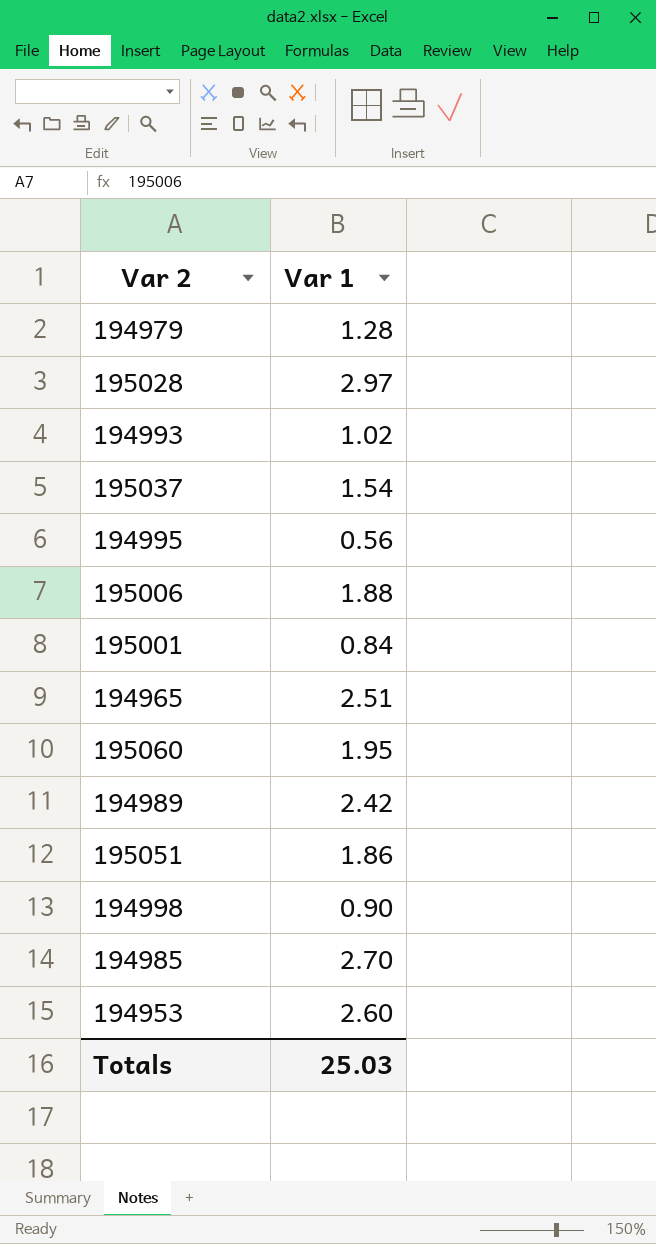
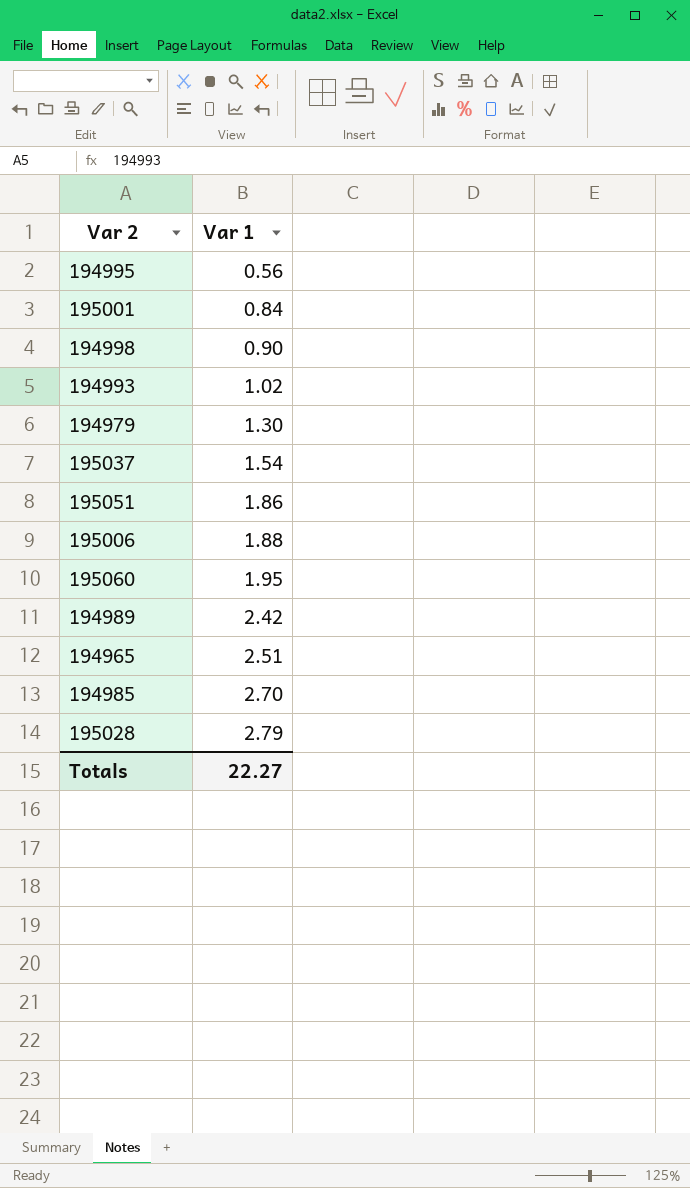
row order: none -> Var 1 ascending
row 194953: 2.60 -> none
194979 | Var 1: 1.28 -> 1.30
195028 | Var 1: 2.97 -> 2.79
Totals | Var 1: 25.03 -> 22.27

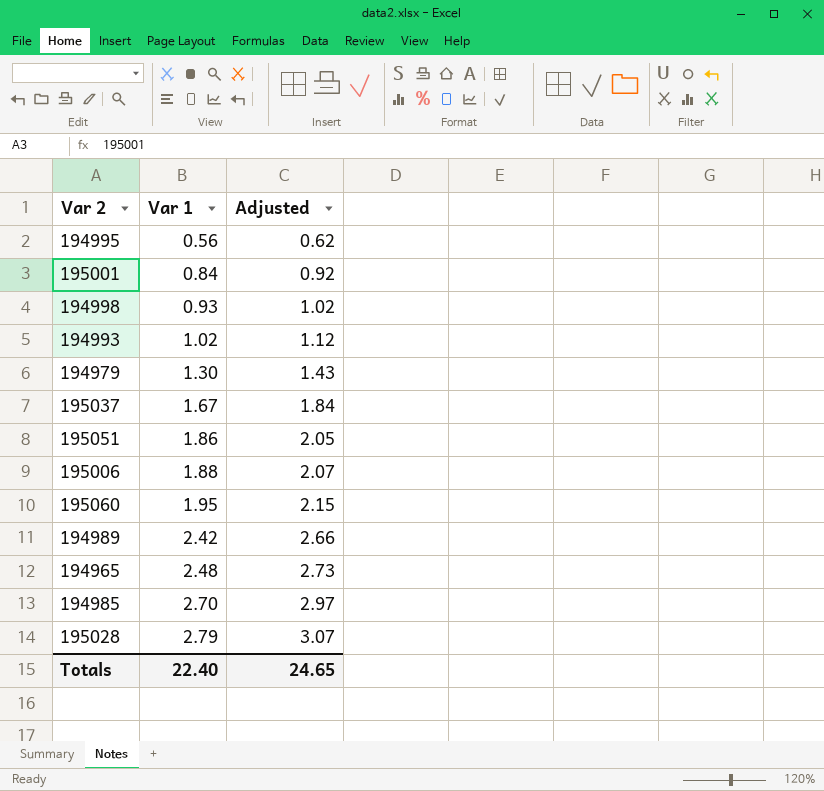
column Adjusted | formula: none -> [Var 1] * 1.1
194998 | Var 1: 0.90 -> 0.93
195037 | Var 1: 1.54 -> 1.67
194965 | Var 1: 2.51 -> 2.48
Totals | Var 1: 22.27 -> 22.40

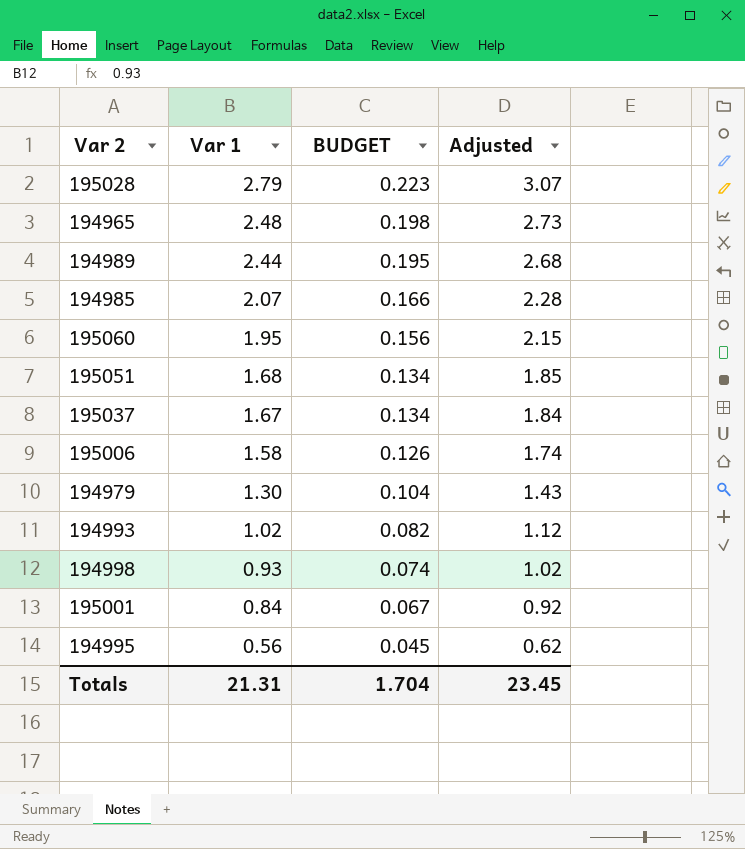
row order: Var 1 ascending -> Var 1 descending
column BUDGET | formula: none -> [Var 1] * 0.08
194989 | Var 1: 2.42 -> 2.44
194989 | Adjusted: 2.66 -> 2.68
194985 | Var 1: 2.70 -> 2.07
194985 | Adjusted: 2.97 -> 2.28
195051 | Var 1: 1.86 -> 1.68
195051 | Adjusted: 2.05 -> 1.85
195006 | Var 1: 1.88 -> 1.58
195006 | Adjusted: 2.07 -> 1.74
Totals | Var 1: 22.40 -> 21.31
Totals | Adjusted: 24.65 -> 23.45

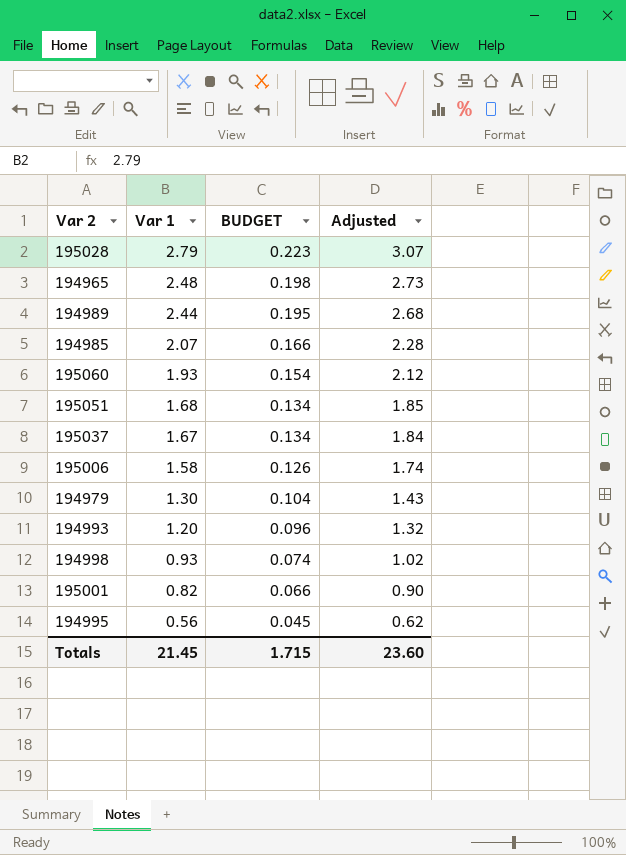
195060 | Var 1: 1.95 -> 1.93
195060 | BUDGET: 0.156 -> 0.154
195060 | Adjusted: 2.15 -> 2.12
194993 | Var 1: 1.02 -> 1.20
194993 | BUDGET: 0.082 -> 0.096
194993 | Adjusted: 1.12 -> 1.32
195001 | Var 1: 0.84 -> 0.82
195001 | BUDGET: 0.067 -> 0.066
195001 | Adjusted: 0.92 -> 0.90
Totals | Var 1: 21.31 -> 21.45
Totals | BUDGET: 1.704 -> 1.715
Totals | Adjusted: 23.45 -> 23.60

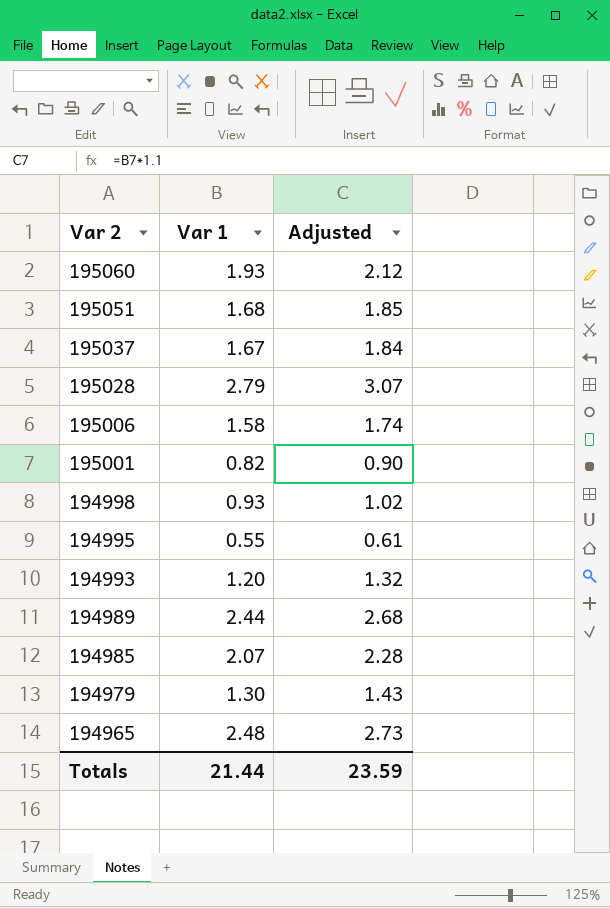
row order: Var 1 descending -> Var 2 descending
column BUDGET | formula: [Var 1] * 0.08 -> none
194995 | Var 1: 0.56 -> 0.55
194995 | Adjusted: 0.62 -> 0.61
Totals | Var 1: 21.45 -> 21.44
Totals | Adjusted: 23.60 -> 23.59

